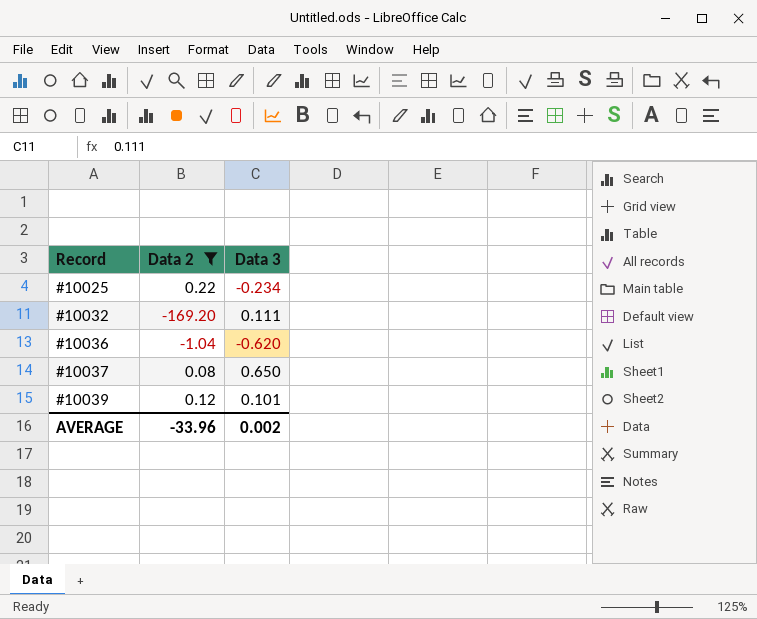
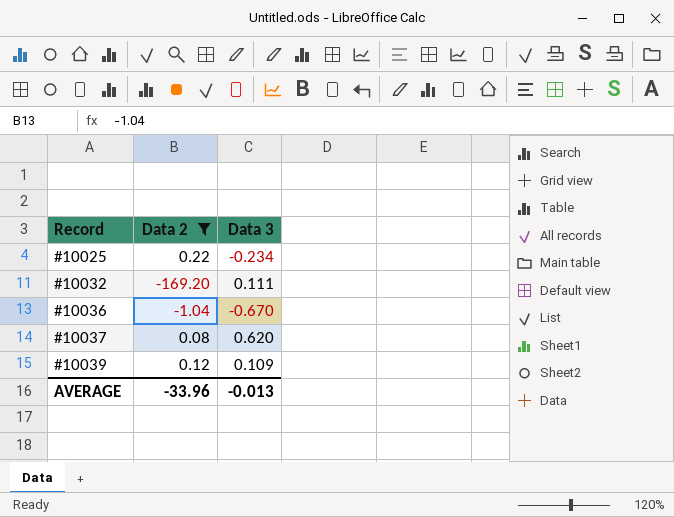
#10036 | Data 3: -0.620 -> -0.670
#10037 | Data 3: 0.650 -> 0.620
#10039 | Data 3: 0.101 -> 0.109
AVERAGE | Data 3: 0.002 -> -0.013

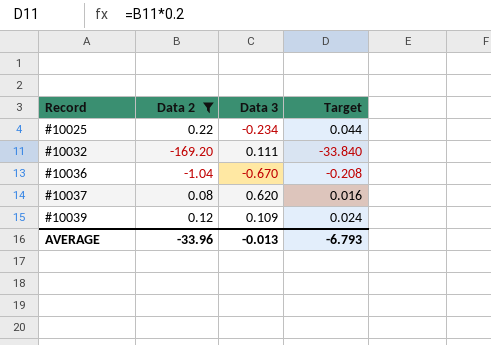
column Target | formula: none -> [Data 2] * 0.2

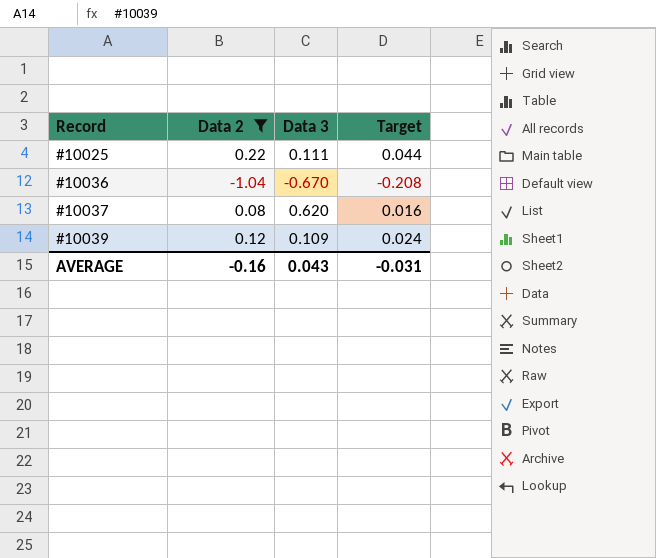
row #10032: -169.20 | 0.111 | -33.840 -> none
#10025 | Data 3: -0.234 -> 0.111
AVERAGE | Data 2: -33.96 -> -0.16
AVERAGE | Data 3: -0.013 -> 0.043
AVERAGE | Target: -6.793 -> -0.031

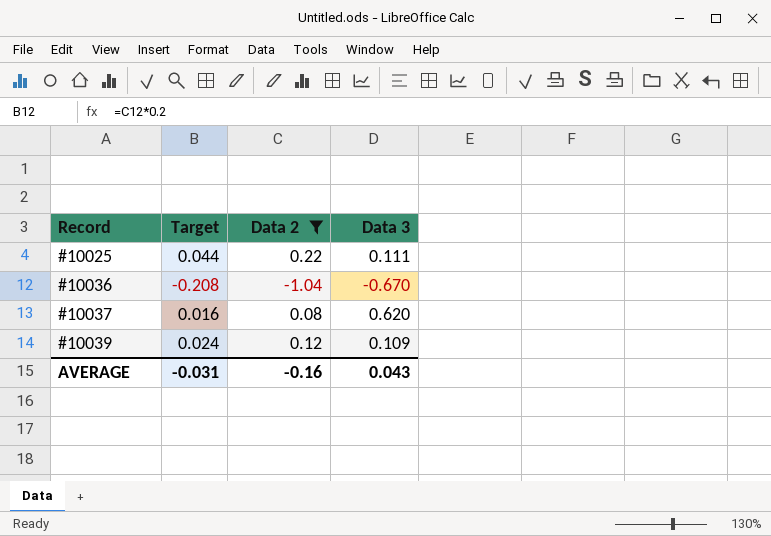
column Target | position: 4 -> 2

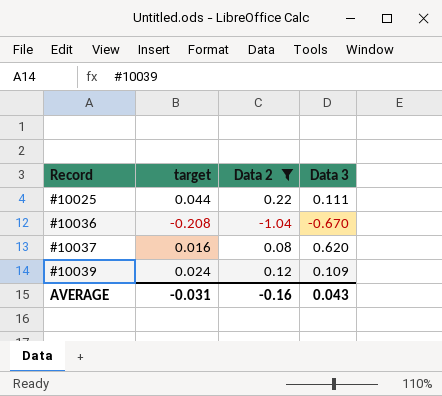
column name: Target -> target

